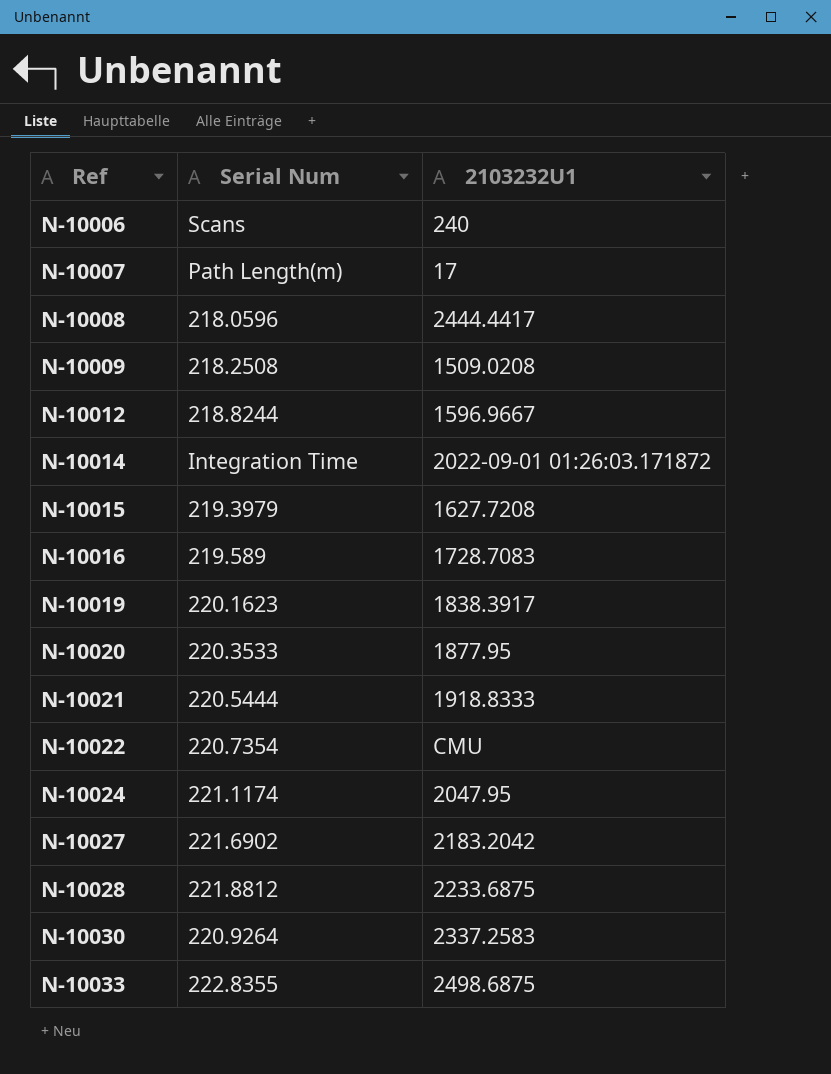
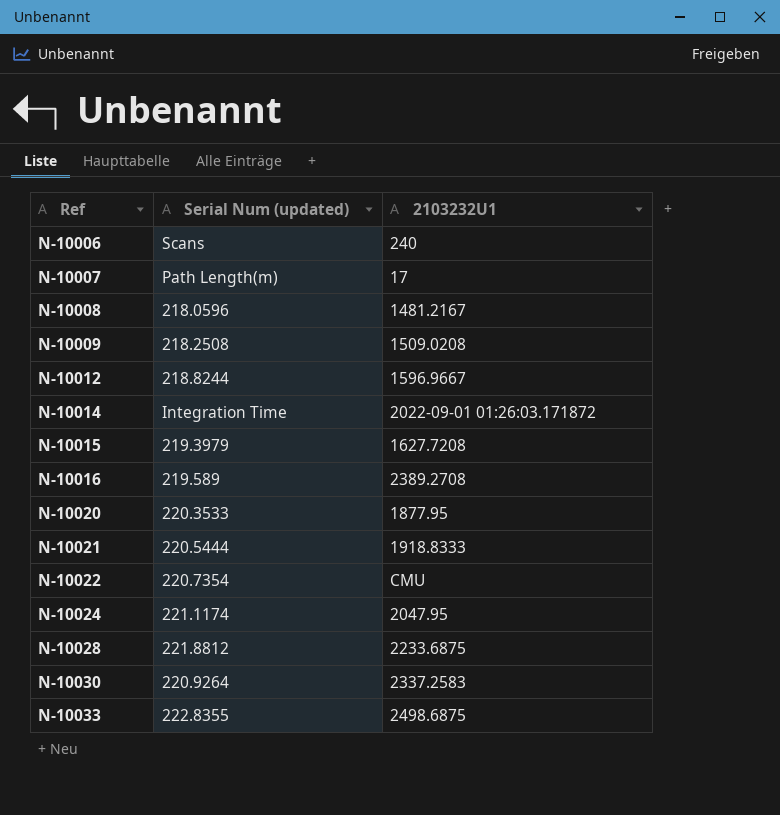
column name: Serial Num -> Serial Num (updated)
row N-10019: 220.1623 | 1838.3917 -> none
row N-10027: 221.6902 | 2183.2042 -> none
N-10008 | 2103232U1: 2444.4417 -> 1481.2167
N-10016 | 2103232U1: 1728.7083 -> 2389.2708

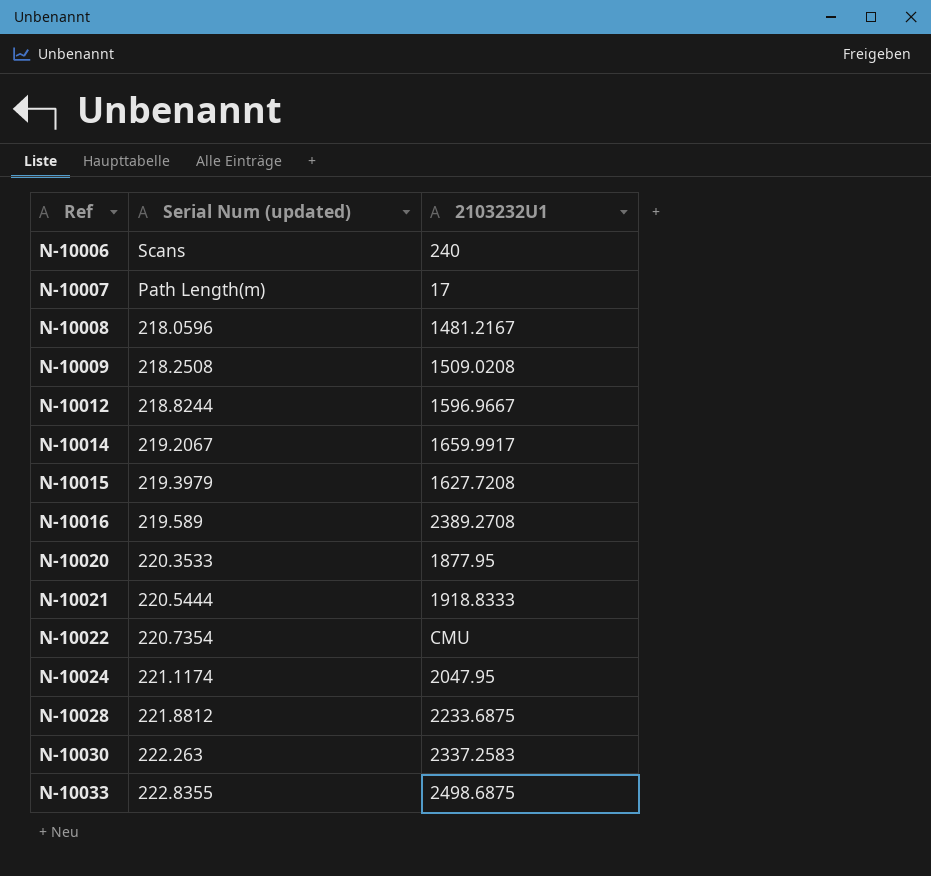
N-10014 | Serial Num (updated): Integration Time -> 219.2067
N-10014 | 2103232U1: 2022-09-01 01:26:03.171872 -> 1659.9917
N-10030 | Serial Num (updated): 220.9264 -> 222.263

